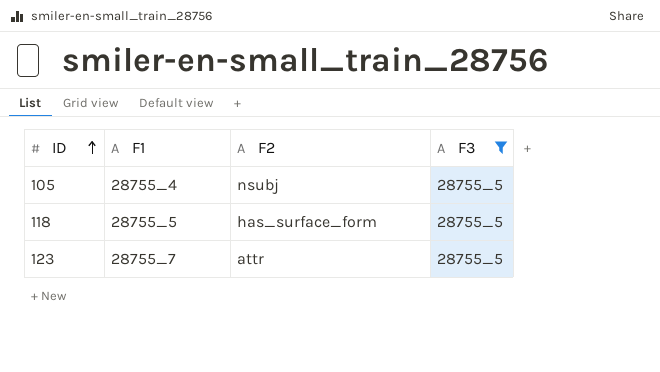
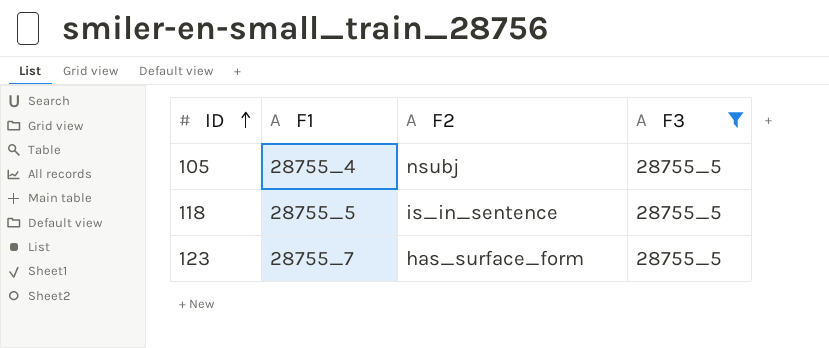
118 | F2: has_surface_form -> is_in_sentence
123 | F2: attr -> has_surface_form

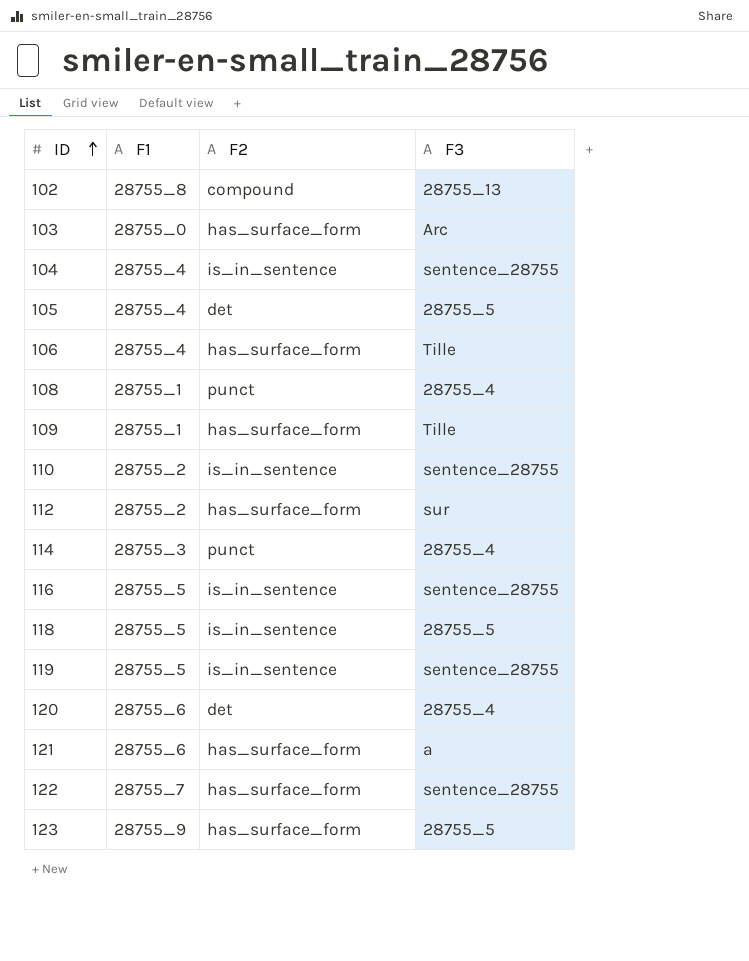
filter: F3 = 28755_5 -> none
105 | F2: nsubj -> det
123 | F1: 28755_7 -> 28755_9

